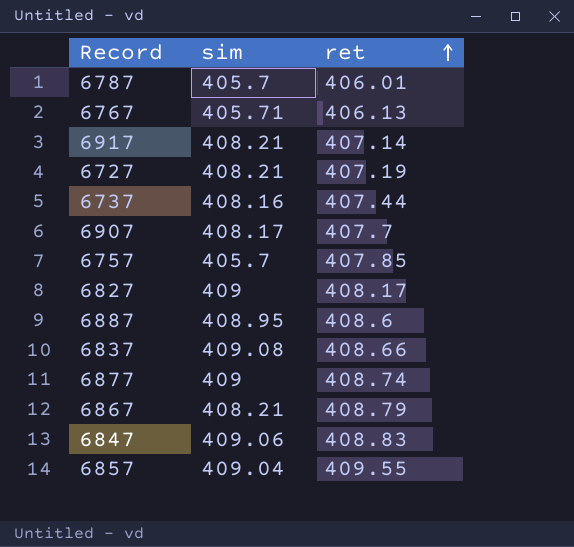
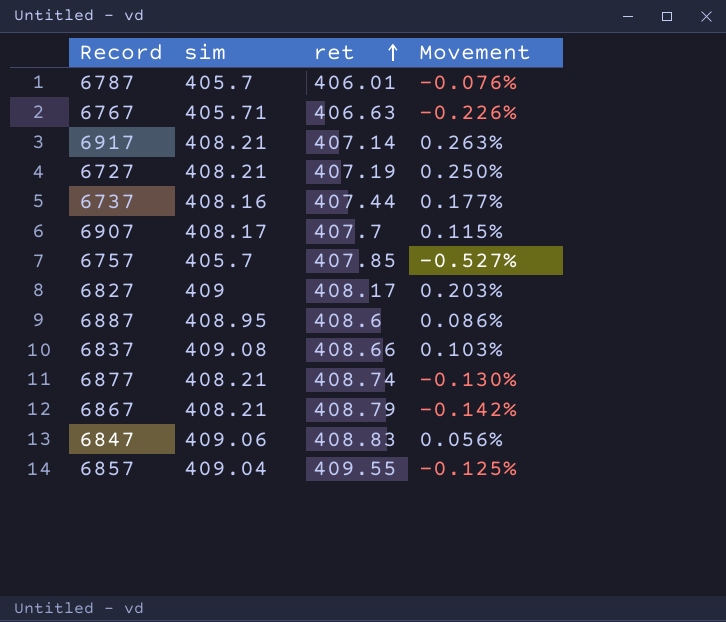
column Movement | formula: none -> ([sim] - [ret]) / [ret]
6767 | ret: 406.13 -> 406.63
6877 | sim: 409 -> 408.21

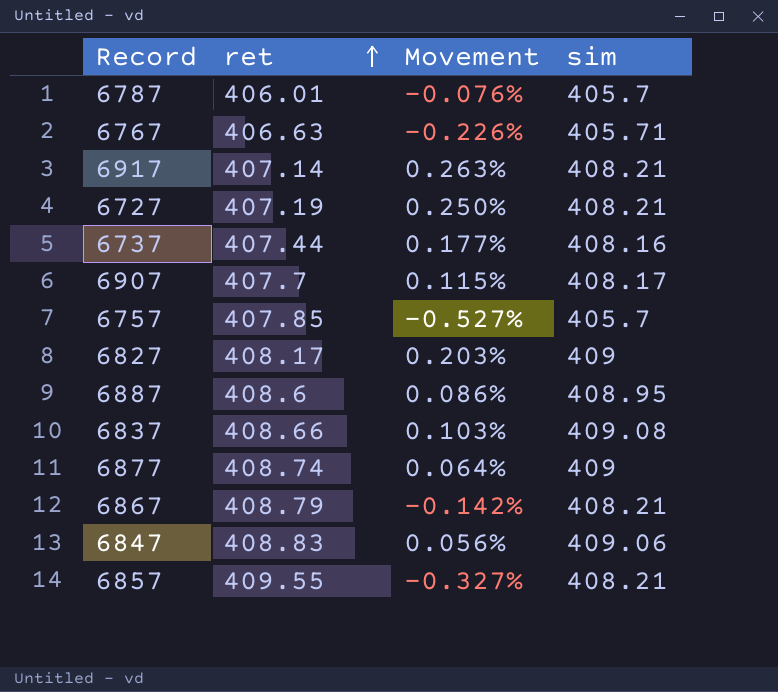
column sim | position: 2 -> 4
6877 | Movement: -0.130% -> 0.064%
6877 | sim: 408.21 -> 409
6857 | Movement: -0.125% -> -0.327%
6857 | sim: 409.04 -> 408.21

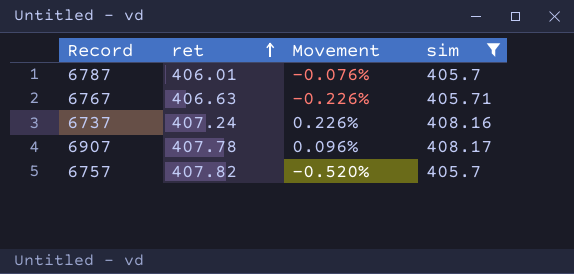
filter: none -> sim <= 408.17
6737 | ret: 407.44 -> 407.24
6737 | Movement: 0.177% -> 0.226%
6907 | ret: 407.7 -> 407.78
6907 | Movement: 0.115% -> 0.096%
6757 | ret: 407.85 -> 407.82
6757 | Movement: -0.527% -> -0.520%

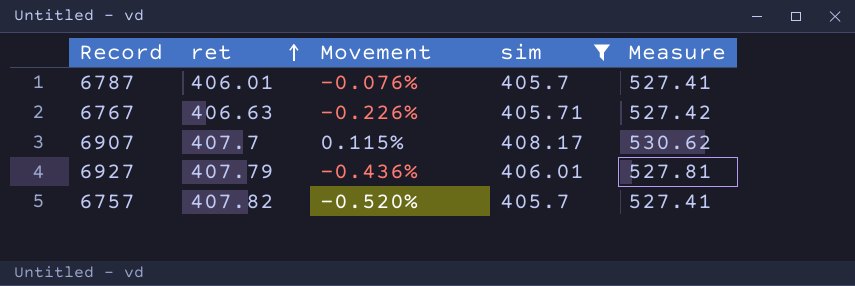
column Measure | formula: none -> [sim] * 1.3
row 6737: 407.24 | 0.226% | 408.16 -> none
6907 | ret: 407.78 -> 407.7
6907 | Movement: 0.096% -> 0.115%
row 6927: none -> 407.79 | -0.436% | 406.01 | 527.81

